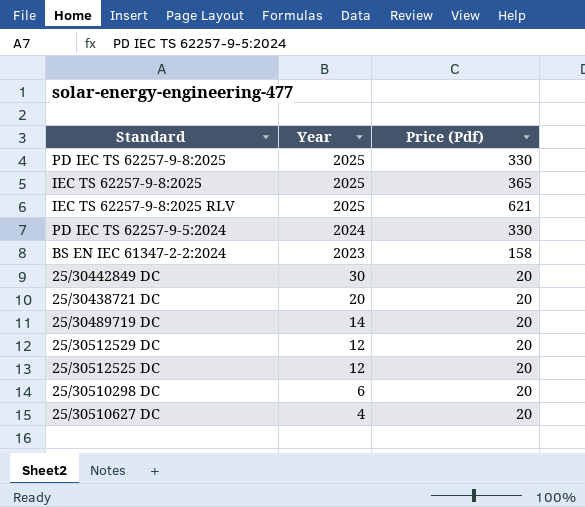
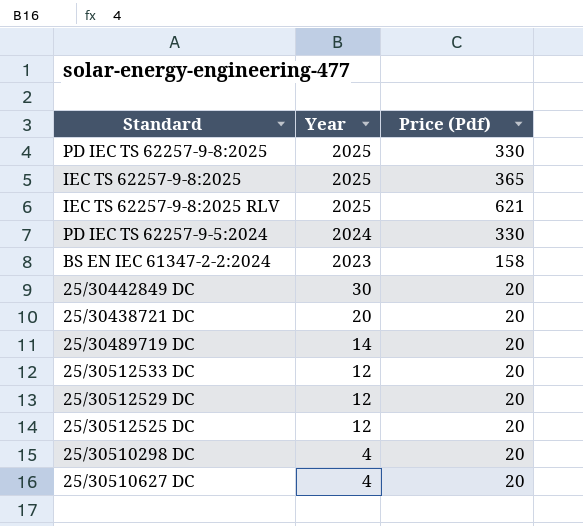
row 25/30512533 DC: none -> 12 | 20
25/30510298 DC | Year: 6 -> 4

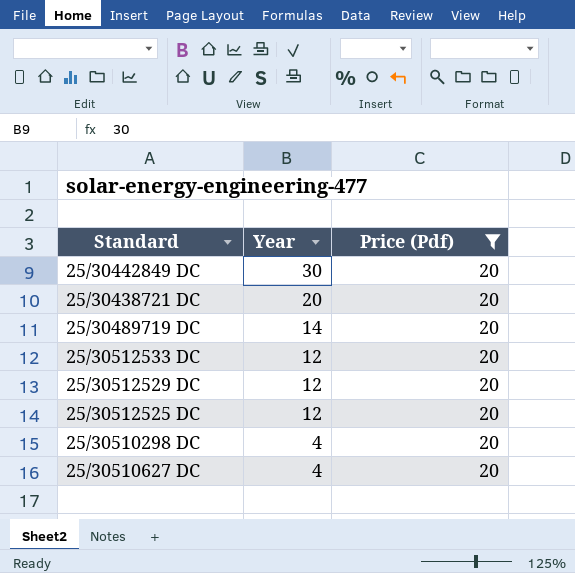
filter: none -> Price (Pdf) = 20

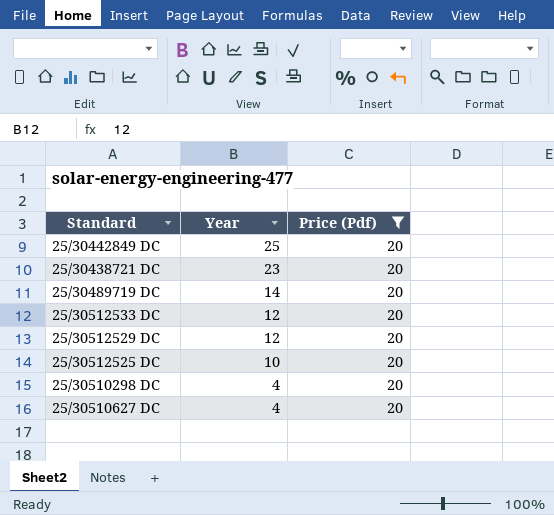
25/30442849 DC | Year: 30 -> 25
25/30438721 DC | Year: 20 -> 23
25/30512525 DC | Year: 12 -> 10

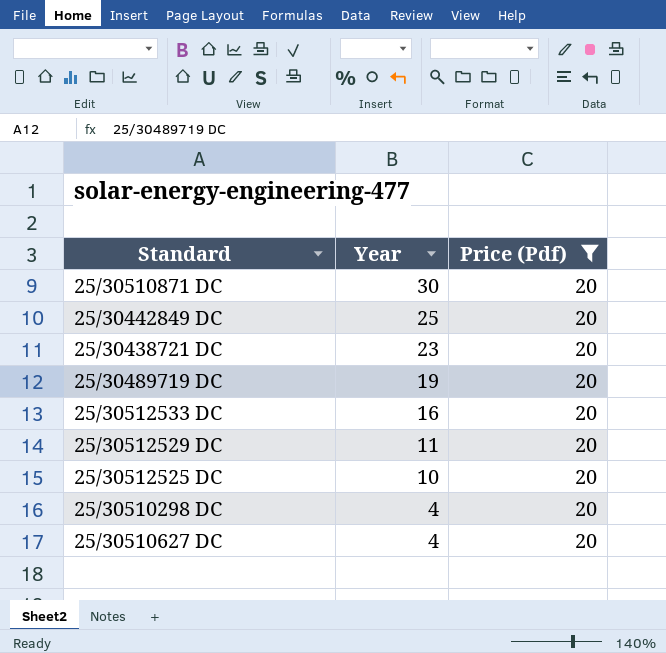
row 25/30510871 DC: none -> 30 | 20
25/30489719 DC | Year: 14 -> 19
25/30512533 DC | Year: 12 -> 16
25/30512529 DC | Year: 12 -> 11

